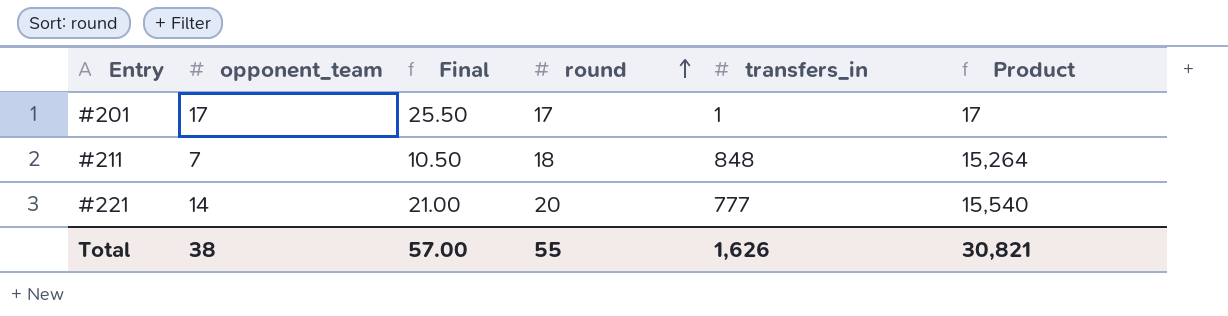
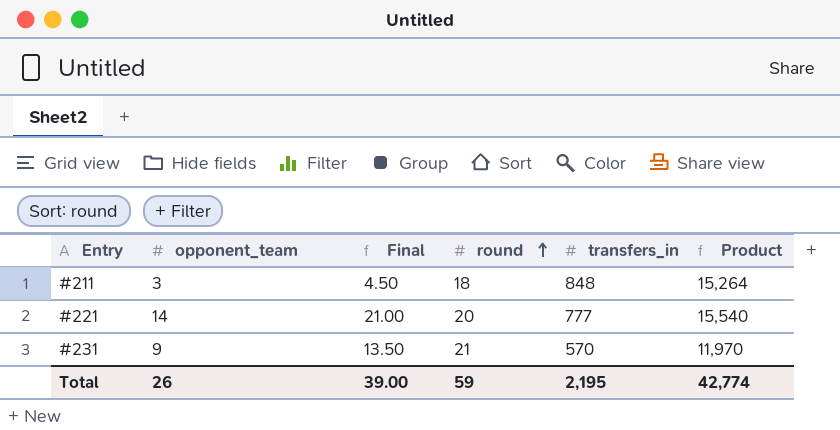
row #201: 17 | 25.50 | 17 | 1 | 17 -> none
#211 | opponent_team: 7 -> 3
#211 | Final: 10.50 -> 4.50
row #231: none -> 9 | 13.50 | 21 | 570 | 11,970
Total | opponent_team: 38 -> 26
Total | Final: 57.00 -> 39.00
Total | round: 55 -> 59
Total | transfers_in: 1,626 -> 2,195
Total | Product: 30,821 -> 42,774

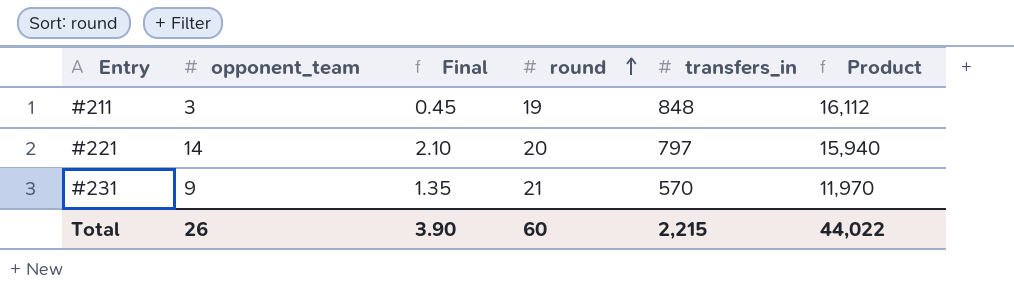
column Final | formula: [opponent_team] * 1.5 -> [opponent_team] * 0.15
#211 | round: 18 -> 19
#211 | Product: 15,264 -> 16,112
#221 | transfers_in: 777 -> 797
#221 | Product: 15,540 -> 15,940
Total | Final: 39.00 -> 3.90
Total | round: 59 -> 60
Total | transfers_in: 2,195 -> 2,215
Total | Product: 42,774 -> 44,022

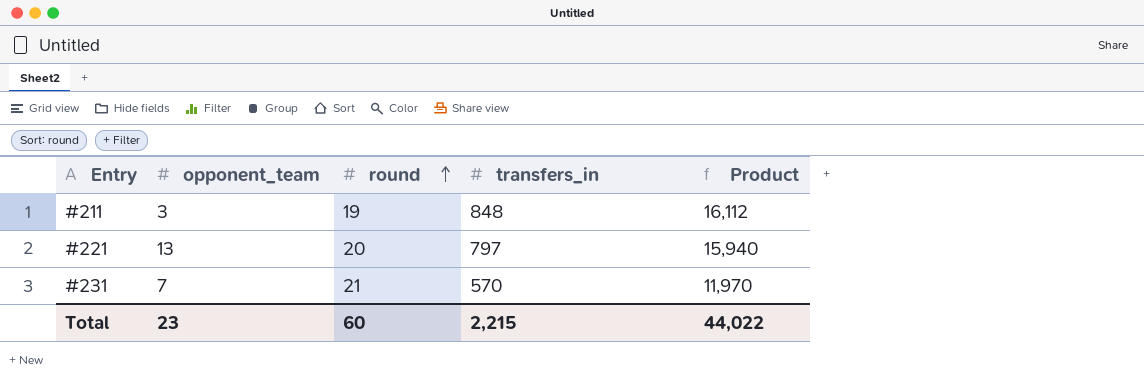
column Final | formula: [opponent_team] * 0.15 -> none
#221 | opponent_team: 14 -> 13
#231 | opponent_team: 9 -> 7
Total | opponent_team: 26 -> 23

